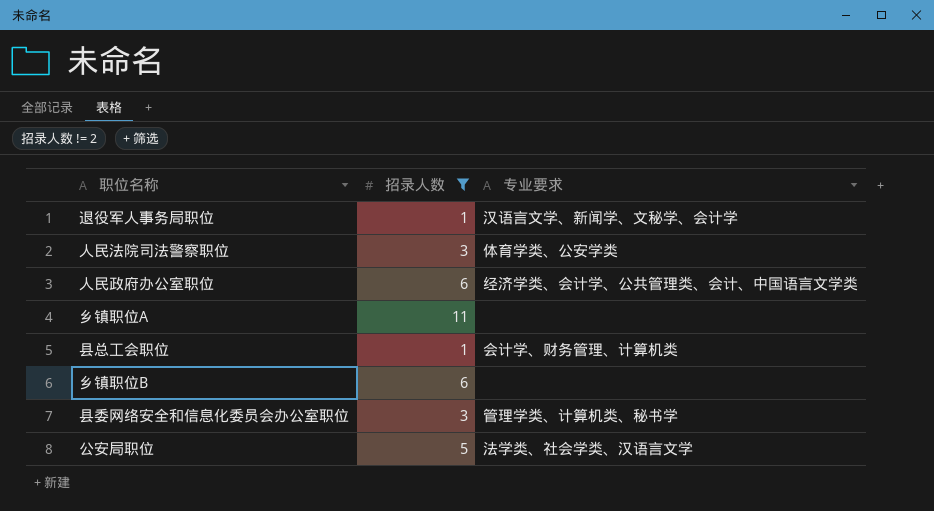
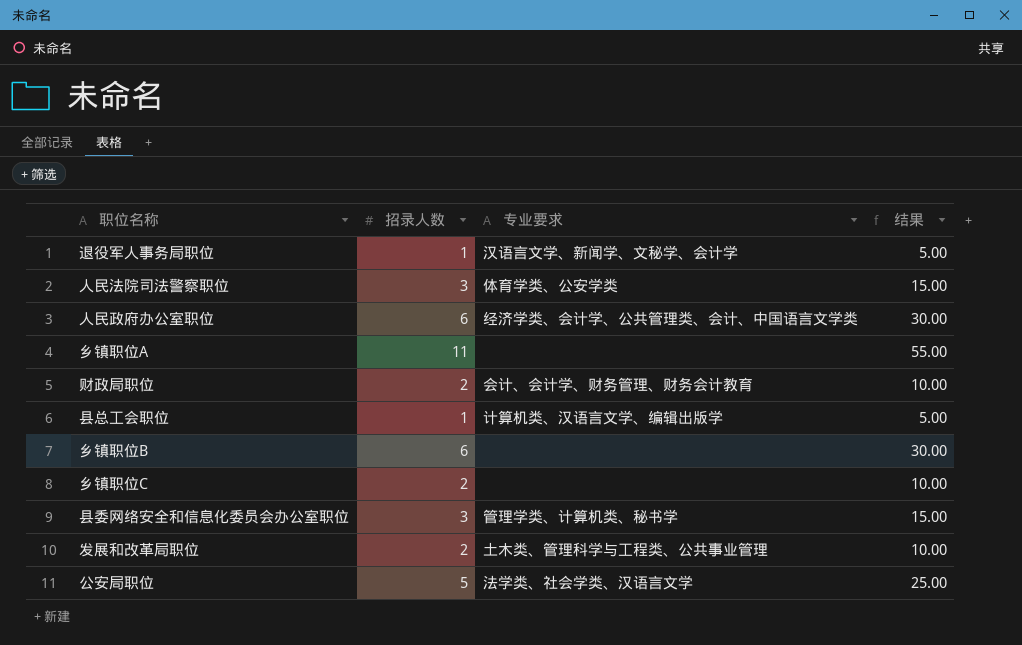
filter: 招录人数 != 2 -> none
column 结果 | formula: none -> [招录人数] * 5
县总工会职位 | 专业要求: 会计学、财务管理、计算机类 -> 计算机类、汉语言文学、编辑出版学

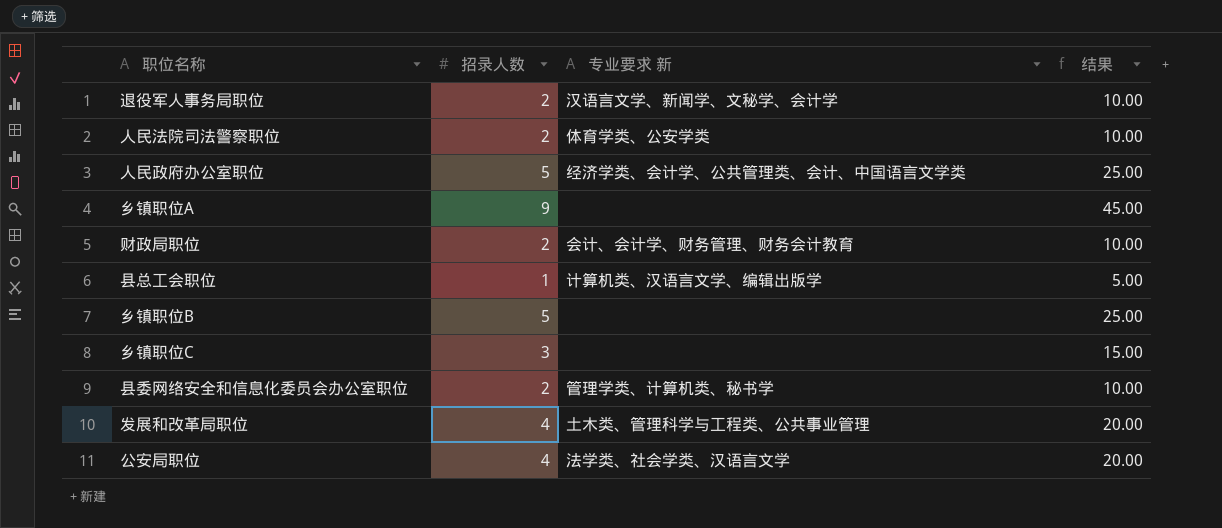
column name: 专业要求 -> 专业要求 新
退役军人事务局职位 | 招录人数: 1 -> 2
退役军人事务局职位 | 结果: 5.00 -> 10.00
人民法院司法警察职位 | 招录人数: 3 -> 2
人民法院司法警察职位 | 结果: 15.00 -> 10.00
人民政府办公室职位 | 招录人数: 6 -> 5
人民政府办公室职位 | 结果: 30.00 -> 25.00
乡镇职位A | 招录人数: 11 -> 9
乡镇职位A | 结果: 55.00 -> 45.00
乡镇职位B | 招录人数: 6 -> 5
乡镇职位B | 结果: 30.00 -> 25.00
乡镇职位C | 招录人数: 2 -> 3
乡镇职位C | 结果: 10.00 -> 15.00
县委网络安全和信息化委员会办公室职位 | 招录人数: 3 -> 2
县委网络安全和信息化委员会办公室职位 | 结果: 15.00 -> 10.00
发展和改革局职位 | 招录人数: 2 -> 4
发展和改革局职位 | 结果: 10.00 -> 20.00
公安局职位 | 招录人数: 5 -> 4
公安局职位 | 结果: 25.00 -> 20.00

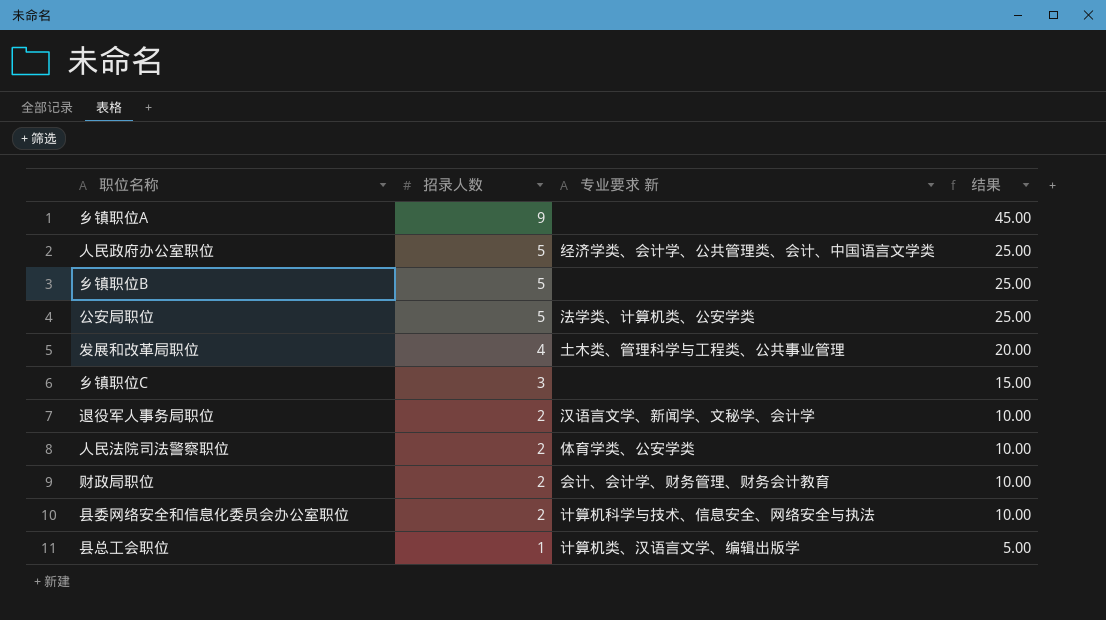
row order: none -> 招录人数 descending
公安局职位 | 招录人数: 4 -> 5
公安局职位 | 专业要求 新: 法学类、社会学类、汉语言文学 -> 法学类、计算机类、公安学类
公安局职位 | 结果: 20.00 -> 25.00
县委网络安全和信息化委员会办公室职位 | 专业要求 新: 管理学类、计算机类、秘书学 -> 计算机科学与技术、信息安全、网络安全与执法

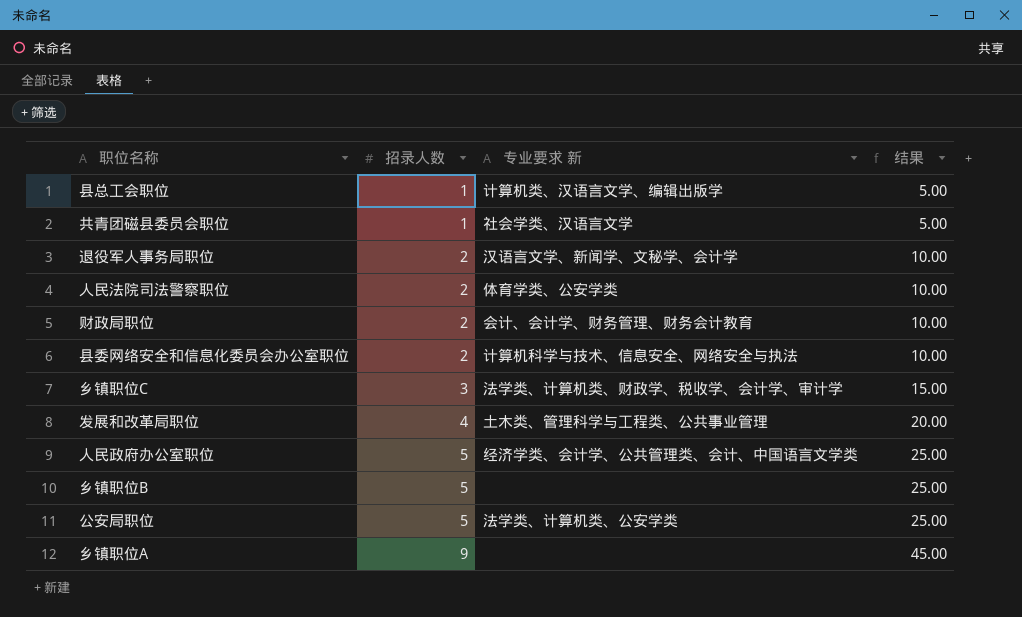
row order: 招录人数 descending -> 招录人数 ascending
row 共青团磁县委员会职位: none -> 1 | 社会学类、汉语言文学 | 5.00
乡镇职位C | 专业要求 新: none -> 法学类、计算机类、财政学、税收学、会计学、审计学

